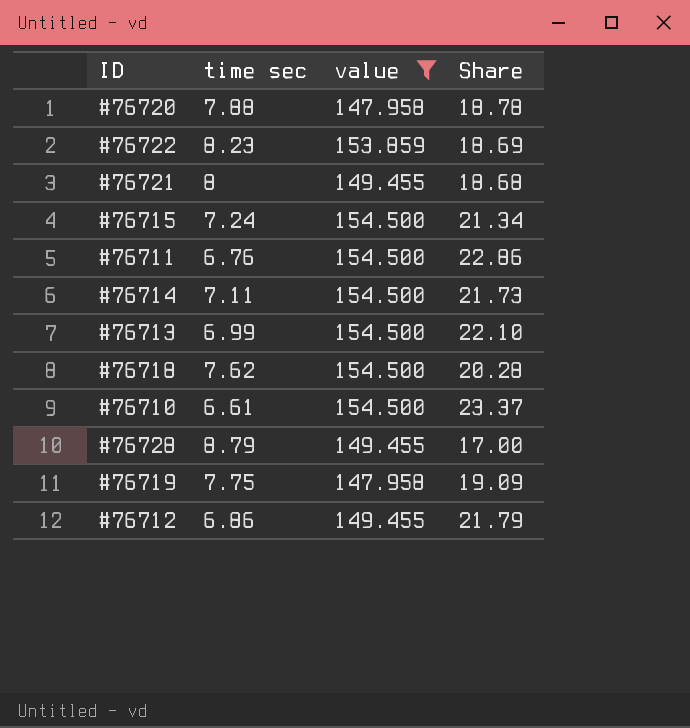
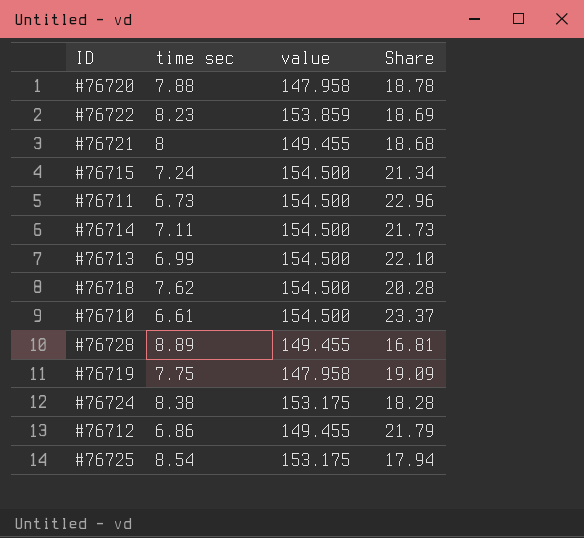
filter: value != 153.175 -> none
#76711 | time sec: 6.76 -> 6.73
#76711 | Share: 22.86 -> 22.96
#76728 | time sec: 8.79 -> 8.89
#76728 | Share: 17.00 -> 16.81

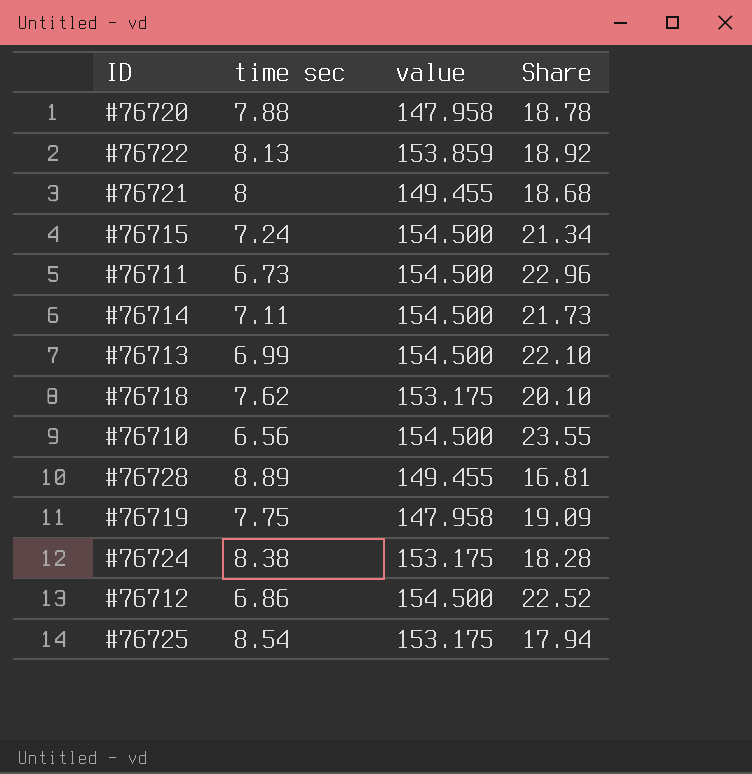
#76722 | time sec: 8.23 -> 8.13
#76722 | Share: 18.69 -> 18.92
#76718 | value: 154.500 -> 153.175
#76718 | Share: 20.28 -> 20.10
#76710 | time sec: 6.61 -> 6.56
#76710 | Share: 23.37 -> 23.55
#76712 | value: 149.455 -> 154.500
#76712 | Share: 21.79 -> 22.52

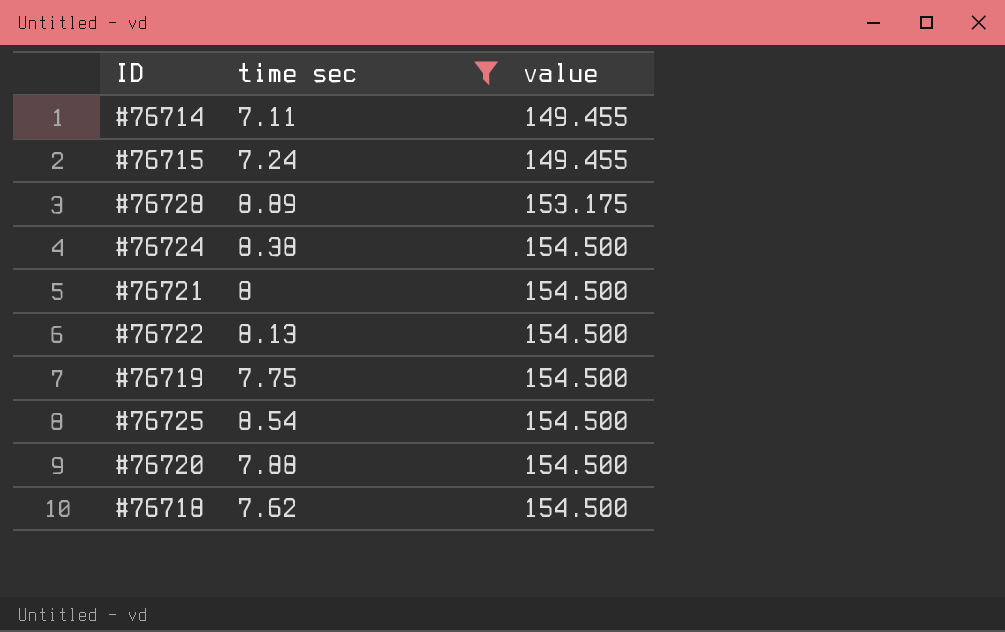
filter: none -> time sec >= 7.11
row order: none -> value ascending
column Share | formula: [value] / [time sec] -> none
#76714 | value: 154.500 -> 149.455
#76715 | value: 154.500 -> 149.455
#76728 | value: 149.455 -> 153.175
#76724 | value: 153.175 -> 154.500
#76721 | value: 149.455 -> 154.500
#76722 | value: 153.859 -> 154.500
#76719 | value: 147.958 -> 154.500
#76725 | value: 153.175 -> 154.500
#76720 | value: 147.958 -> 154.500
#76718 | value: 153.175 -> 154.500

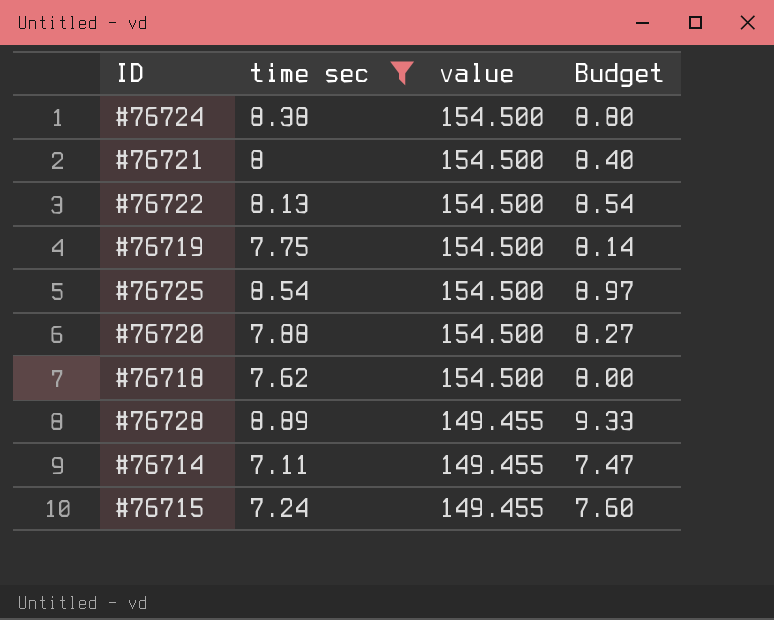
row order: value ascending -> value descending
column Budget | formula: none -> [time sec] * 1.05
#76728 | value: 153.175 -> 149.455

